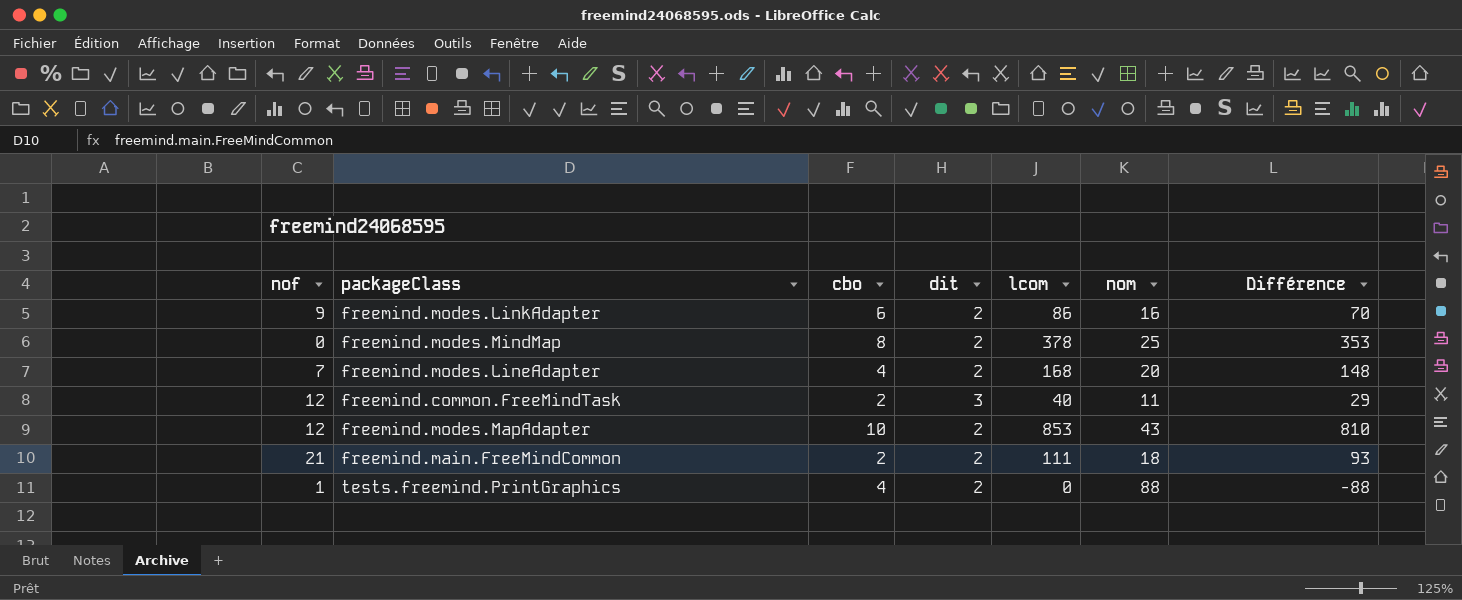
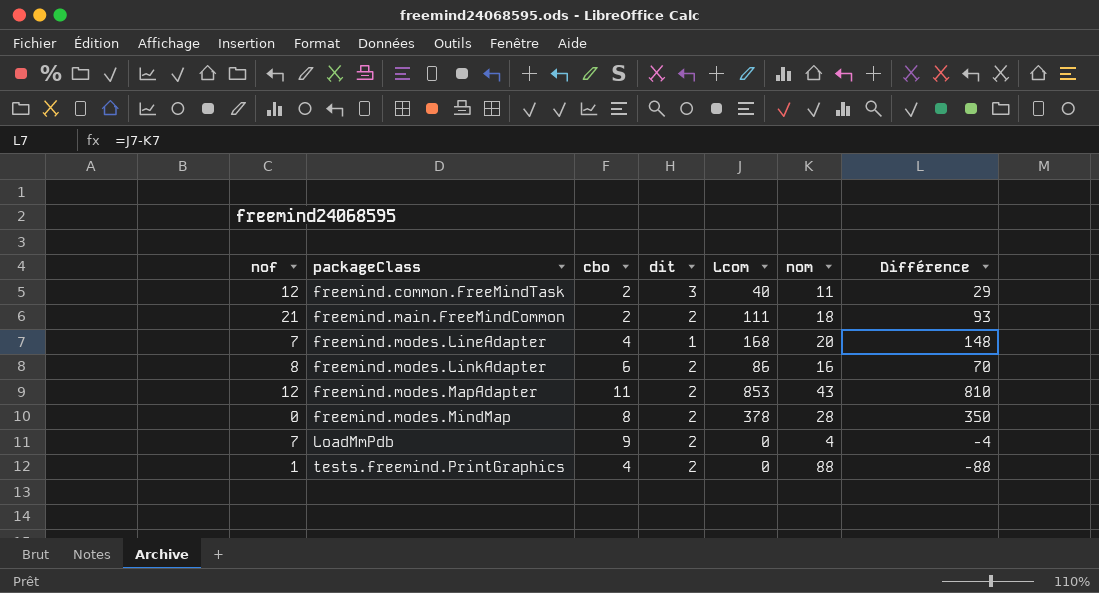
row order: none -> packageClass ascending
column name: lcom -> Lcom
freemind.modes.LineAdapter | dit: 2 -> 1
freemind.modes.LinkAdapter | nof: 9 -> 8
freemind.modes.MapAdapter | cbo: 10 -> 11
freemind.modes.MindMap | nom: 25 -> 28
freemind.modes.MindMap | Différence: 353 -> 350
row LoadMmPdb: none -> 7 | 9 | 2 | 0 | 4 | -4

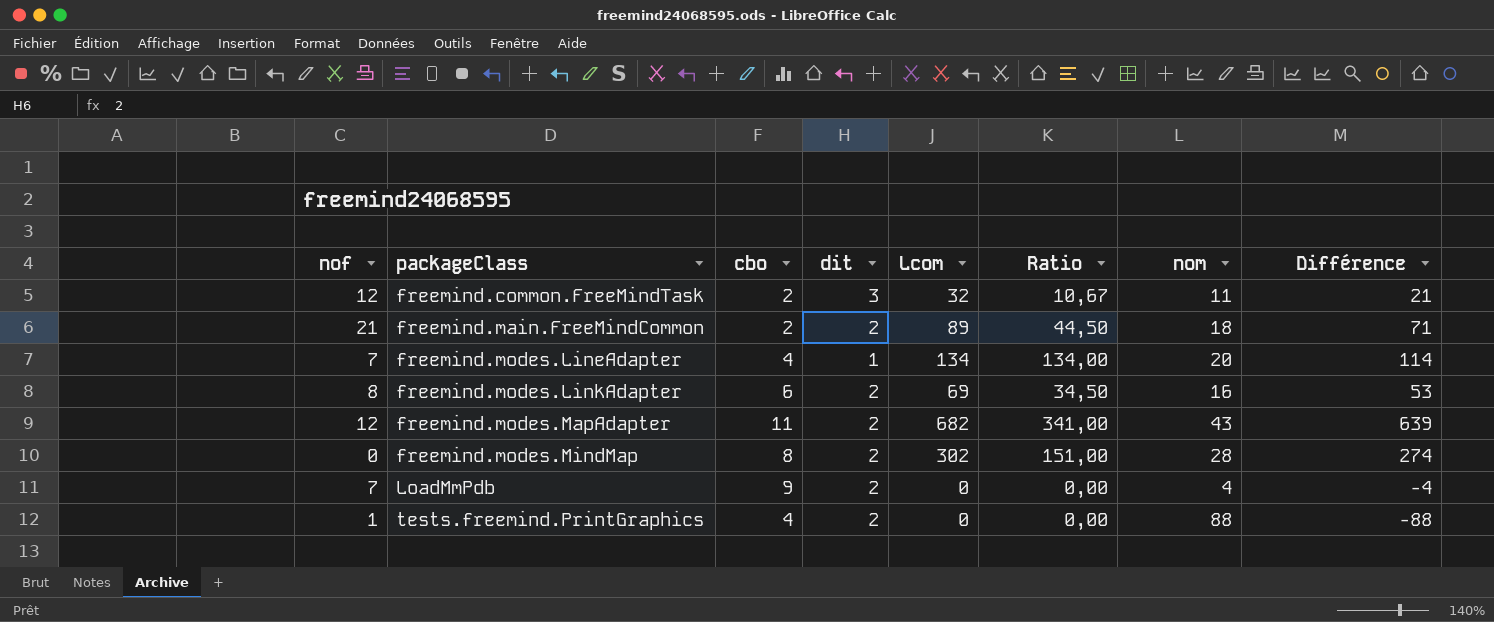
column Ratio | formula: none -> [Lcom] / [dit]
freemind.common.FreeMindTask | Lcom: 40 -> 32
freemind.common.FreeMindTask | Différence: 29 -> 21
freemind.main.FreeMindCommon | Lcom: 111 -> 89
freemind.main.FreeMindCommon | Différence: 93 -> 71
freemind.modes.LineAdapter | Lcom: 168 -> 134
freemind.modes.LineAdapter | Différence: 148 -> 114
freemind.modes.LinkAdapter | Lcom: 86 -> 69
freemind.modes.LinkAdapter | Différence: 70 -> 53
freemind.modes.MapAdapter | Lcom: 853 -> 682
freemind.modes.MapAdapter | Différence: 810 -> 639
freemind.modes.MindMap | Lcom: 378 -> 302
freemind.modes.MindMap | Différence: 350 -> 274

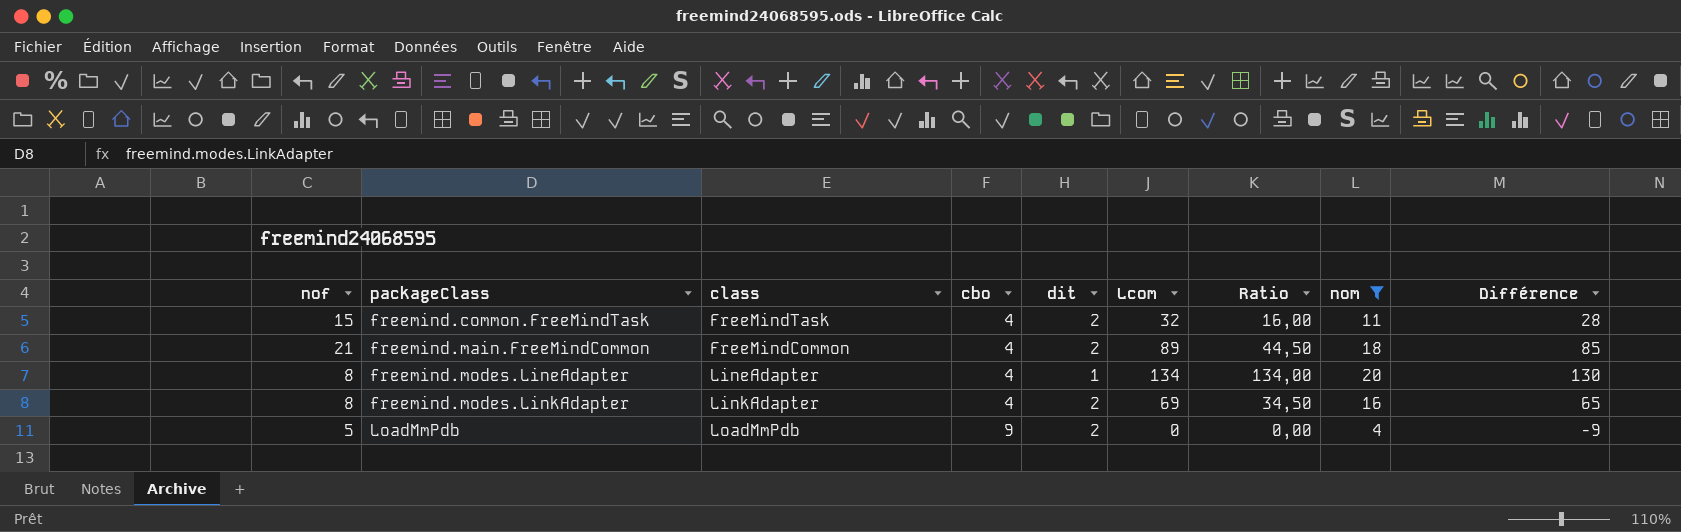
filter: none -> nom <= 20
column class | position: none -> 3
column Différence | formula: [Lcom] - [nom] -> [Lcom] - [cbo]
freemind.common.FreeMindTask | nof: 12 -> 15
freemind.common.FreeMindTask | cbo: 2 -> 4
freemind.common.FreeMindTask | dit: 3 -> 2
freemind.common.FreeMindTask | Ratio: 10,67 -> 16,00
freemind.main.FreeMindCommon | cbo: 2 -> 4
freemind.modes.LineAdapter | nof: 7 -> 8
freemind.modes.LinkAdapter | cbo: 6 -> 4
LoadMmPdb | nof: 7 -> 5

